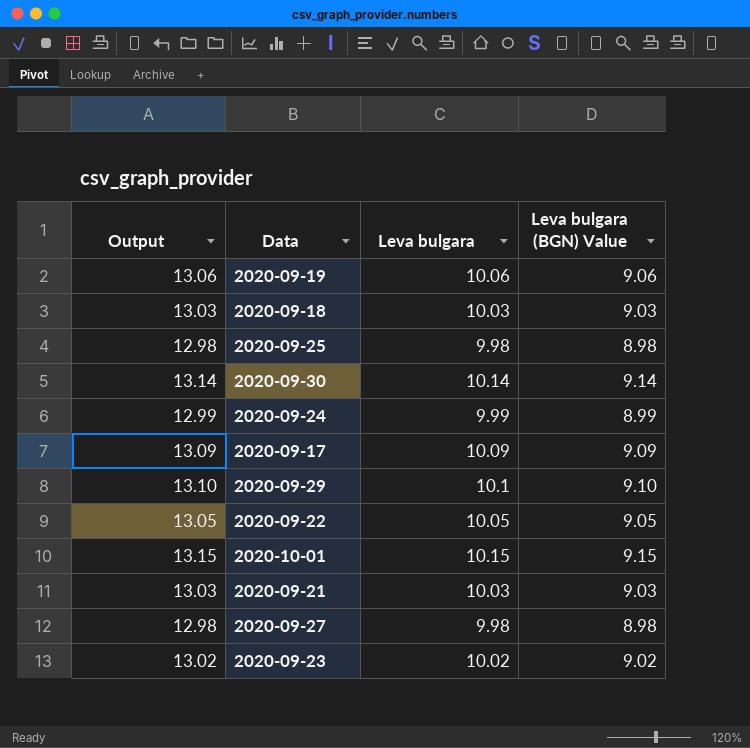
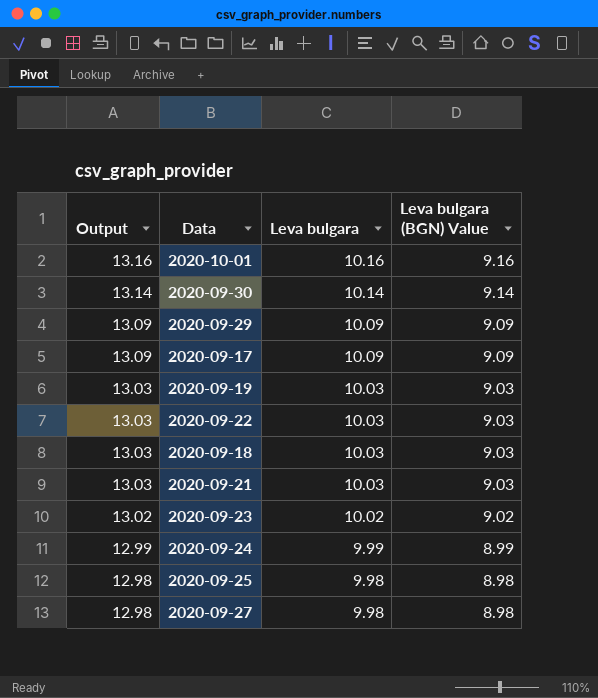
row order: none -> Output descending
2020-10-01 | Output: 13.15 -> 13.16
2020-10-01 | Leva bulgara: 10.15 -> 10.16
2020-10-01 | Leva bulgara (BGN) Value: 9.15 -> 9.16
2020-09-29 | Output: 13.10 -> 13.09
2020-09-29 | Leva bulgara: 10.1 -> 10.09
2020-09-29 | Leva bulgara (BGN) Value: 9.10 -> 9.09
2020-09-19 | Output: 13.06 -> 13.03
2020-09-19 | Leva bulgara: 10.06 -> 10.03
2020-09-19 | Leva bulgara (BGN) Value: 9.06 -> 9.03
2020-09-22 | Output: 13.05 -> 13.03
2020-09-22 | Leva bulgara: 10.05 -> 10.03
2020-09-22 | Leva bulgara (BGN) Value: 9.05 -> 9.03

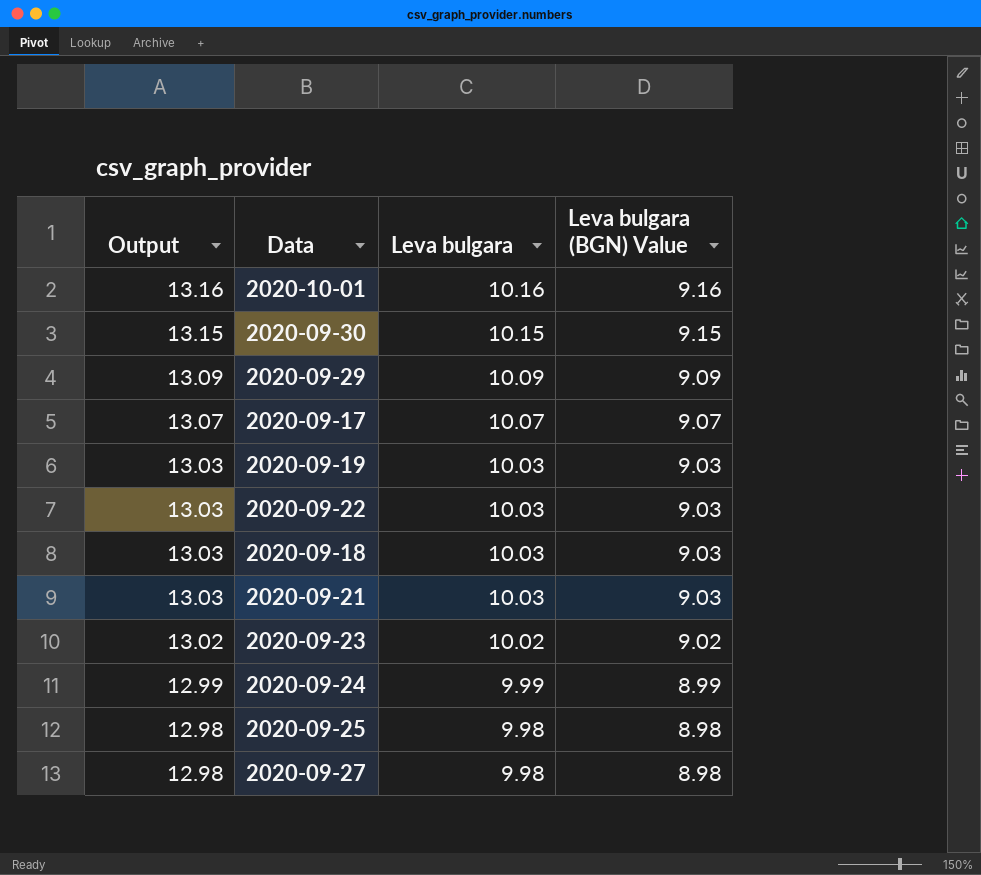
2020-09-30 | Output: 13.14 -> 13.15
2020-09-30 | Leva bulgara: 10.14 -> 10.15
2020-09-30 | Leva bulgara (BGN) Value: 9.14 -> 9.15
2020-09-17 | Output: 13.09 -> 13.07
2020-09-17 | Leva bulgara: 10.09 -> 10.07
2020-09-17 | Leva bulgara (BGN) Value: 9.09 -> 9.07

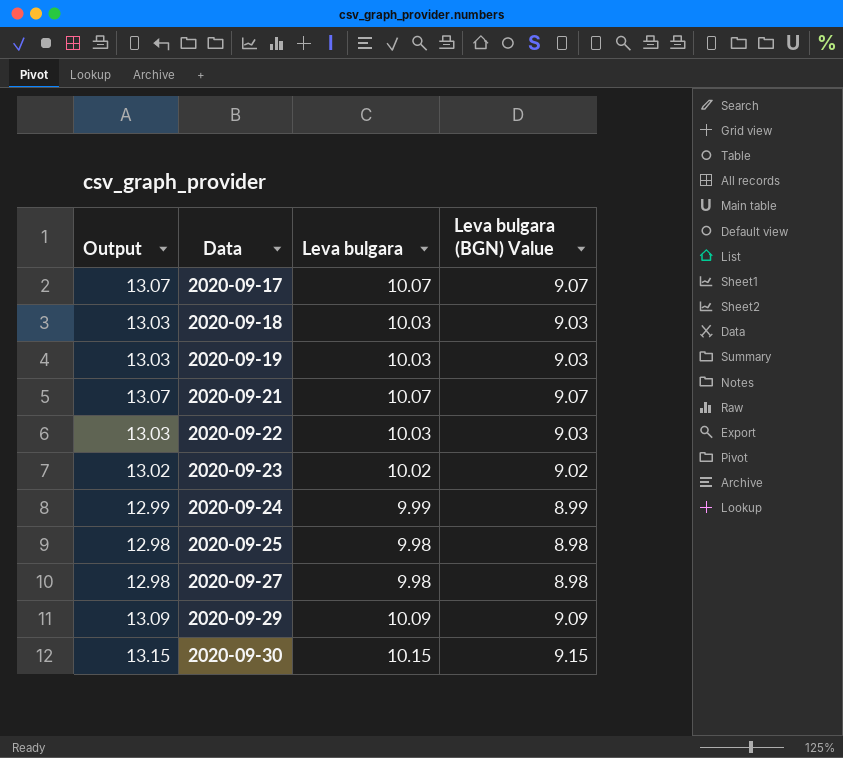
row order: Output descending -> Data ascending
row 2020-10-01: 13.16 | 10.16 | 9.16 -> none
2020-09-21 | Output: 13.03 -> 13.07
2020-09-21 | Leva bulgara: 10.03 -> 10.07
2020-09-21 | Leva bulgara (BGN) Value: 9.03 -> 9.07

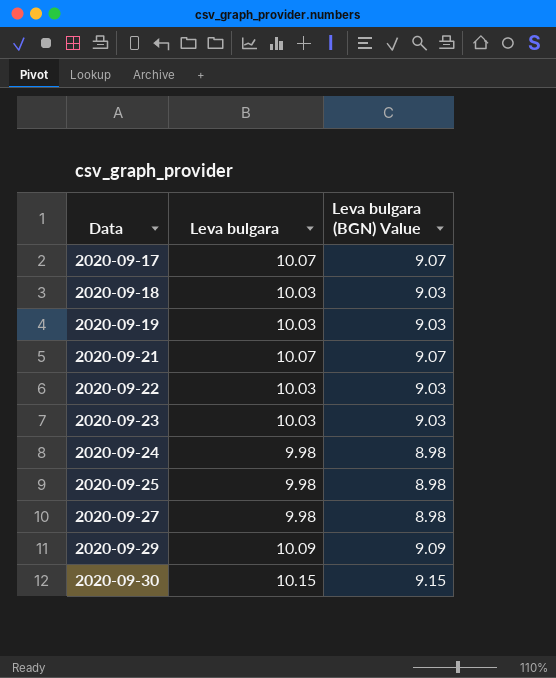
column Output | formula: [Leva bulgara] + 3 -> none
2020-09-23 | Leva bulgara: 10.02 -> 10.03
2020-09-23 | Leva bulgara (BGN) Value: 9.02 -> 9.03
2020-09-24 | Leva bulgara: 9.99 -> 9.98
2020-09-24 | Leva bulgara (BGN) Value: 8.99 -> 8.98

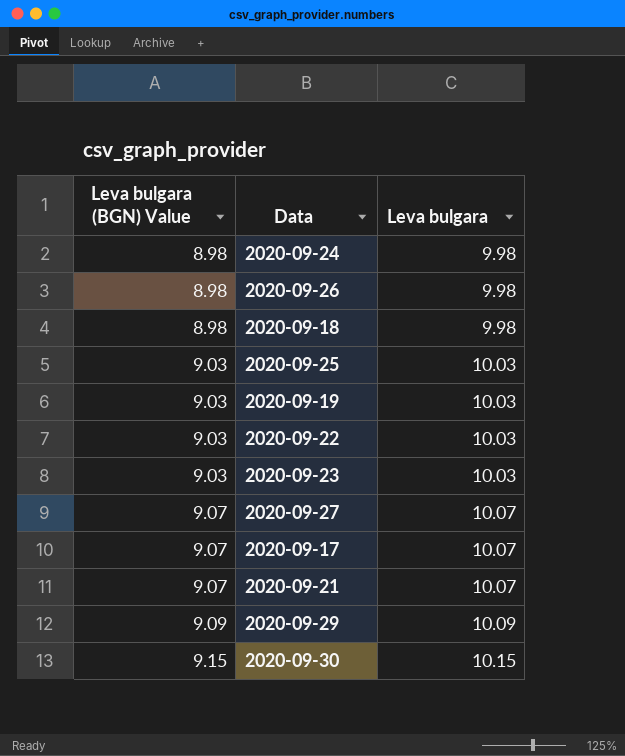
row order: Data ascending -> Leva bulgara (BGN) Value ascending
column Leva bulgara (BGN) Value | position: 3 -> 1
row 2020-09-26: none -> 8.98 | 9.98
2020-09-18 | Leva bulgara (BGN) Value: 9.03 -> 8.98
2020-09-18 | Leva bulgara: 10.03 -> 9.98
2020-09-25 | Leva bulgara (BGN) Value: 8.98 -> 9.03
2020-09-25 | Leva bulgara: 9.98 -> 10.03
2020-09-27 | Leva bulgara (BGN) Value: 8.98 -> 9.07
2020-09-27 | Leva bulgara: 9.98 -> 10.07

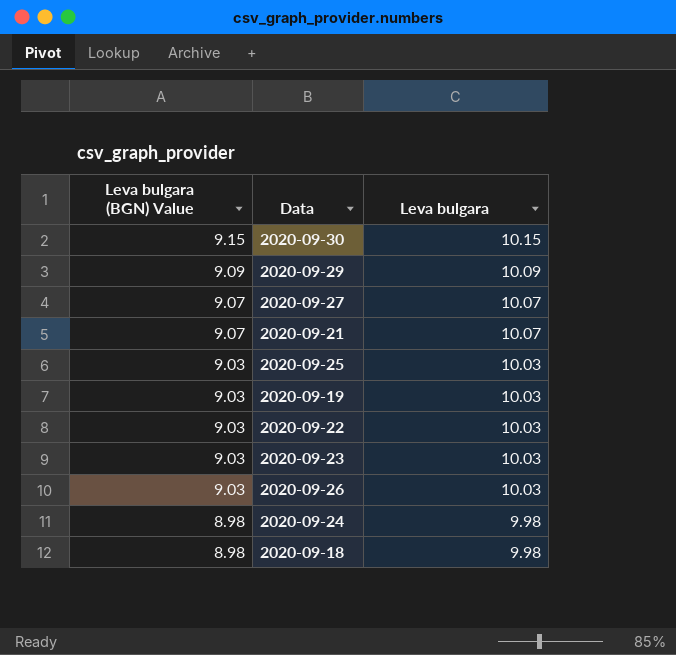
row order: Leva bulgara (BGN) Value ascending -> Leva bulgara (BGN) Value descending
row 2020-09-17: 9.07 | 10.07 -> none
2020-09-26 | Leva bulgara (BGN) Value: 8.98 -> 9.03
2020-09-26 | Leva bulgara: 9.98 -> 10.03

